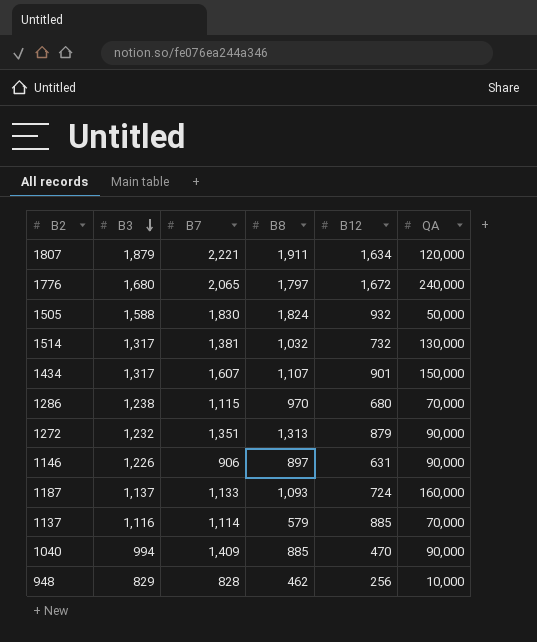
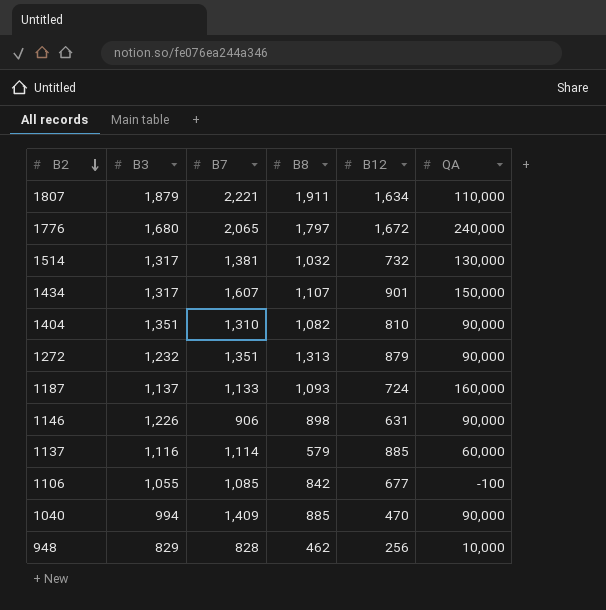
row order: B3 descending -> B2 descending
row 1505: 1,588 | 1,830 | 1,824 | 932 | 50,000 -> none
row 1286: 1,238 | 1,115 | 970 | 680 | 70,000 -> none
1807 | QA: 120,000 -> 110,000
row 1404: none -> 1,351 | 1,310 | 1,082 | 810 | 90,000
1146 | B8: 897 -> 898
1137 | QA: 70,000 -> 60,000
row 1106: none -> 1,055 | 1,085 | 842 | 677 | -100

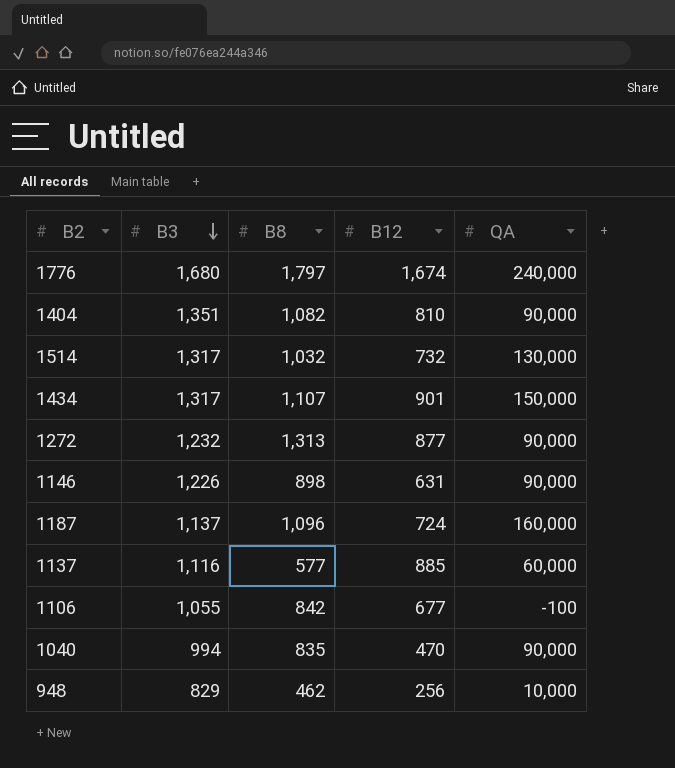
row order: B2 descending -> B3 descending
column B7 | position: 3 -> none
row 1807: 1,879 | 2,221 | 1,911 | 1,634 | 110,000 -> none
1776 | B12: 1,672 -> 1,674
1272 | B12: 879 -> 877
1187 | B8: 1,093 -> 1,096
1137 | B8: 579 -> 577
1040 | B8: 885 -> 835

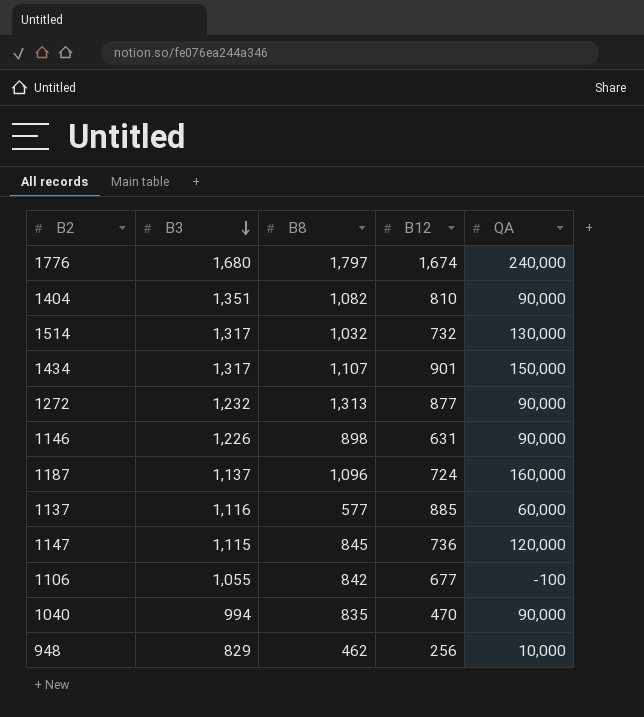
row 1147: none -> 1,115 | 845 | 736 | 120,000

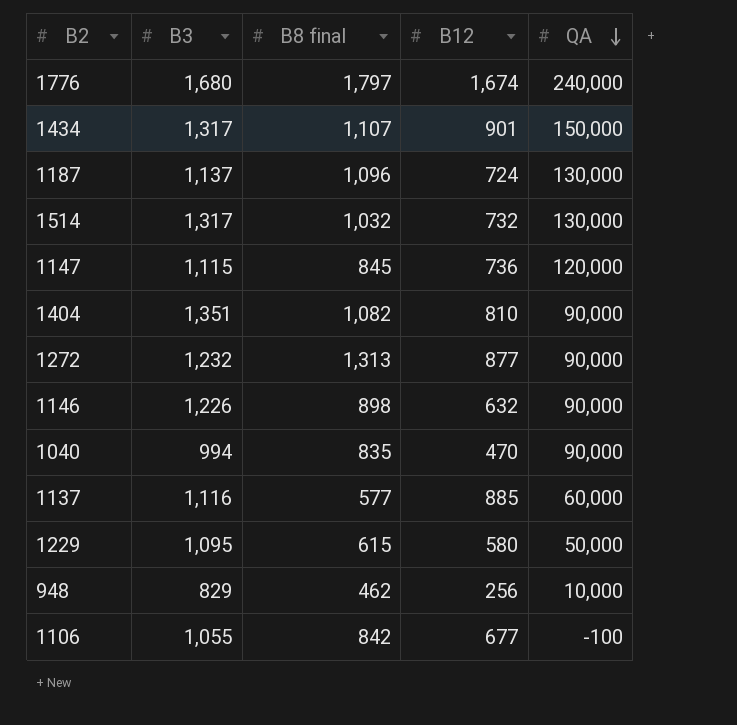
row order: B3 descending -> QA descending
column name: B8 -> B8 final
1187 | QA: 160,000 -> 130,000
1146 | B12: 631 -> 632
row 1229: none -> 1,095 | 615 | 580 | 50,000

